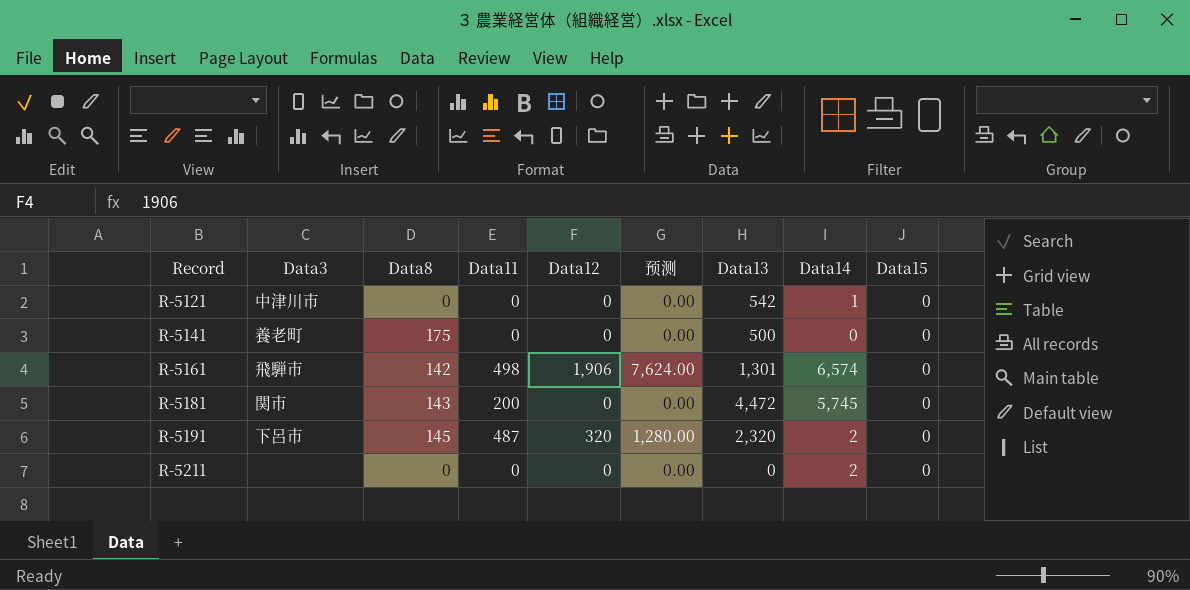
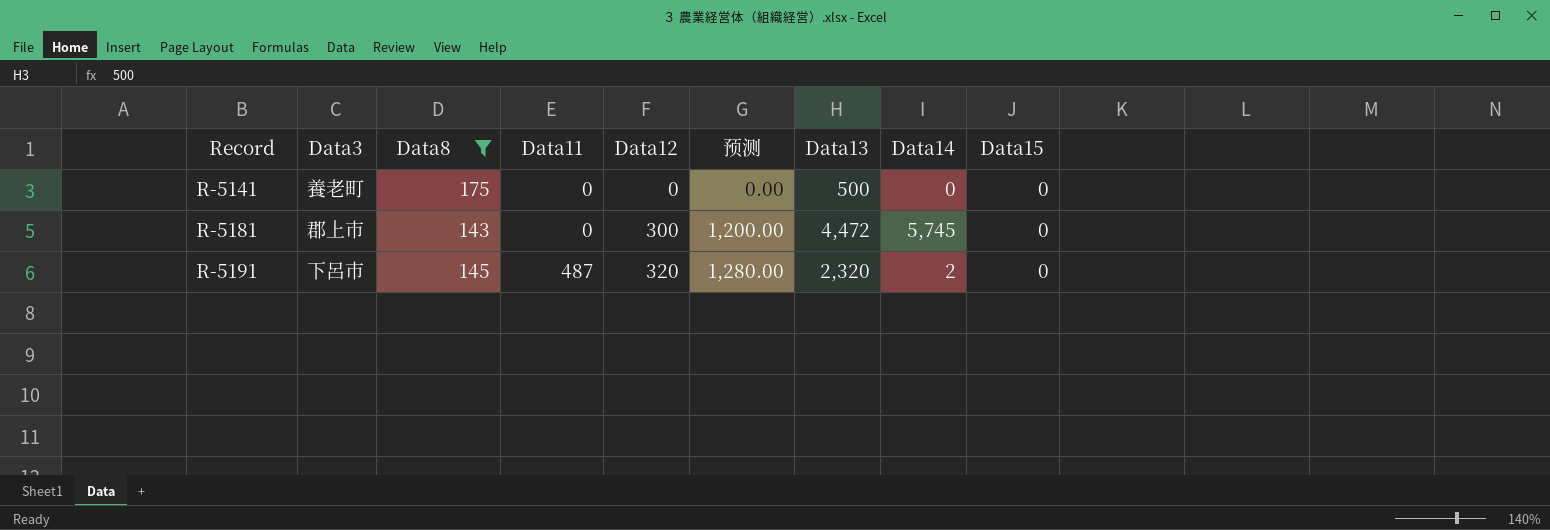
filter: none -> Data8 >= 143
R-5181 | Data3: 関市 -> 郡上市
R-5181 | Data11: 200 -> 0
R-5181 | Data12: 0 -> 300
R-5181 | 预测: 0.00 -> 1,200.00

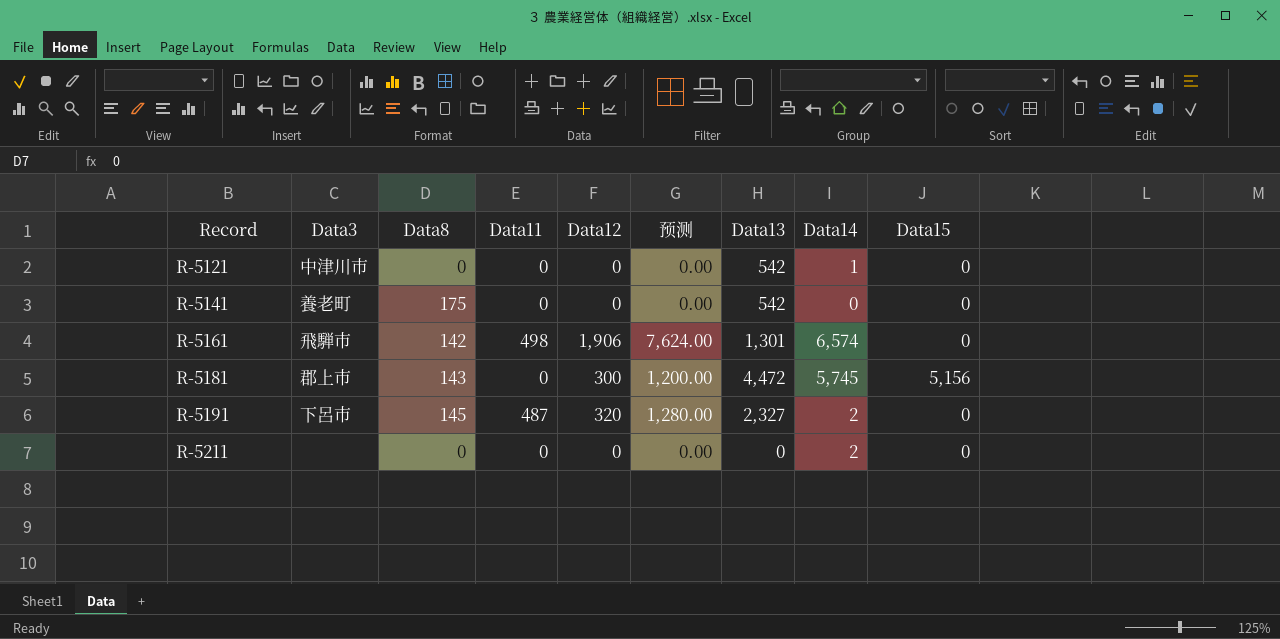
filter: Data8 >= 143 -> none
R-5141 | Data13: 500 -> 542
R-5181 | Data15: 0 -> 5,156
R-5191 | Data13: 2,320 -> 2,327

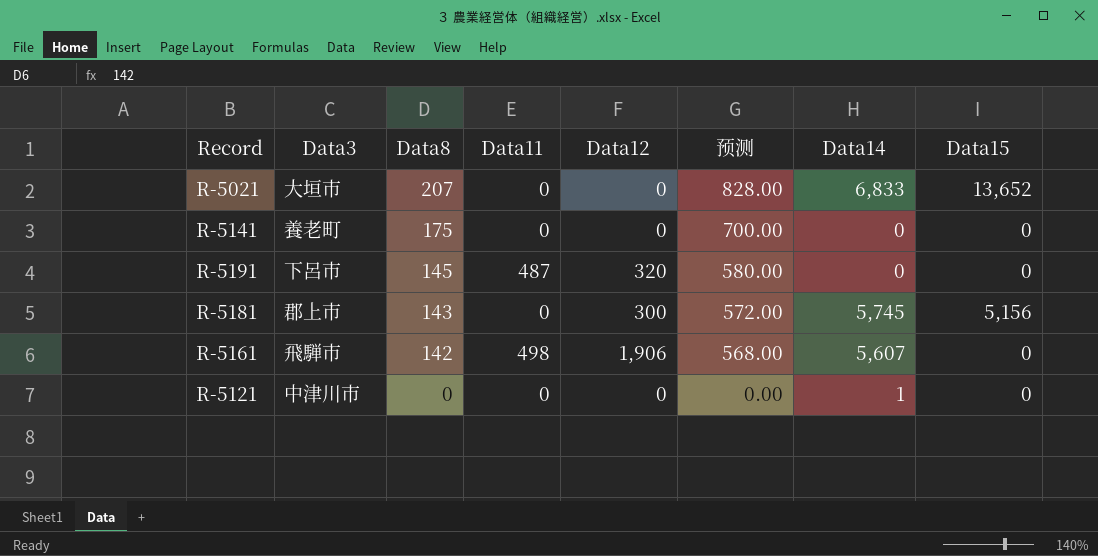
row order: Record ascending -> Data8 descending
column Data13 | position: 7 -> none
column 预测 | formula: [Data12] * 4 -> [Data8] * 4
row R-5211: none | 0 | 0 | 0 | 0.00 | 0 | 2 | 0 -> none
row R-5021: none -> 大垣市 | 207 | 0 | 0 | 828.00 | 6,833 | 13,652
R-5191 | Data14: 2 -> 0
R-5161 | Data14: 6,574 -> 5,607

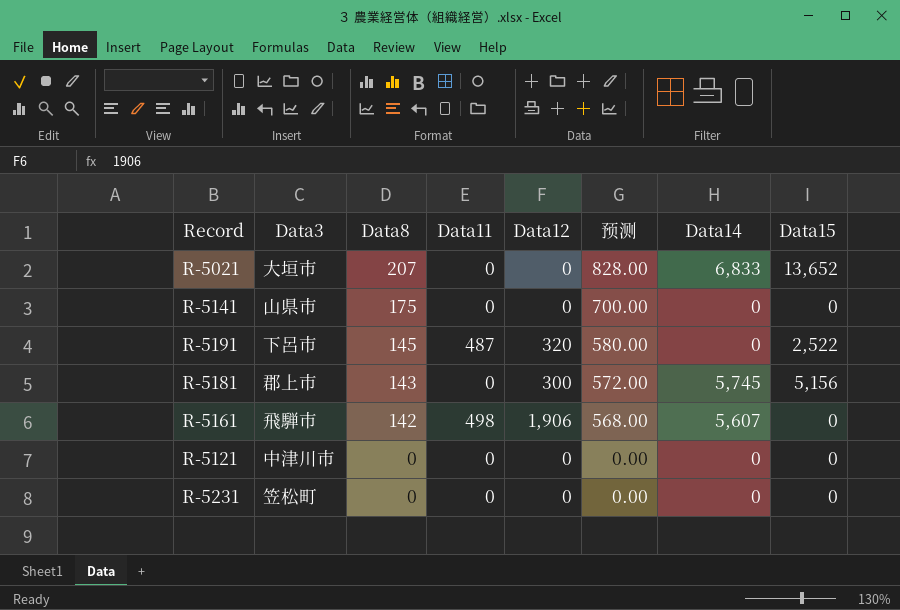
R-5141 | Data3: 養老町 -> 山県市
R-5191 | Data15: 0 -> 2,522
R-5121 | Data14: 1 -> 0
row R-5231: none -> 笠松町 | 0 | 0 | 0 | 0.00 | 0 | 0

